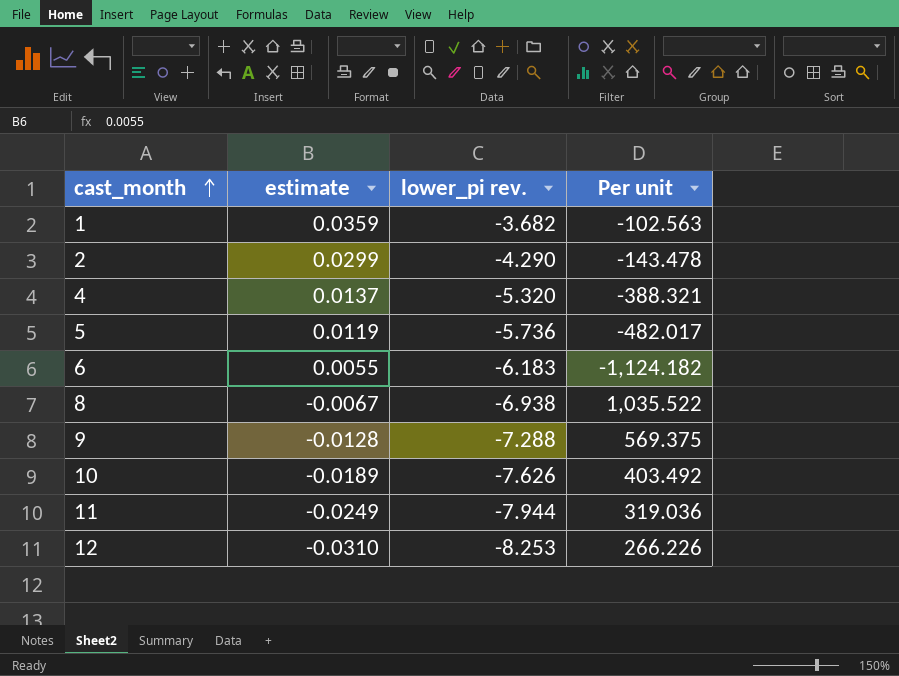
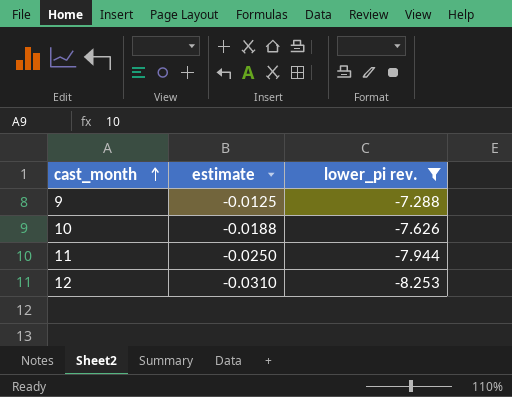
filter: none -> lower_pi rev. <= -7.288
column Per unit | formula: [lower_pi rev.] / [estimate] -> none
9 | estimate: -0.0128 -> -0.0125
10 | estimate: -0.0189 -> -0.0188
11 | estimate: -0.0249 -> -0.0250

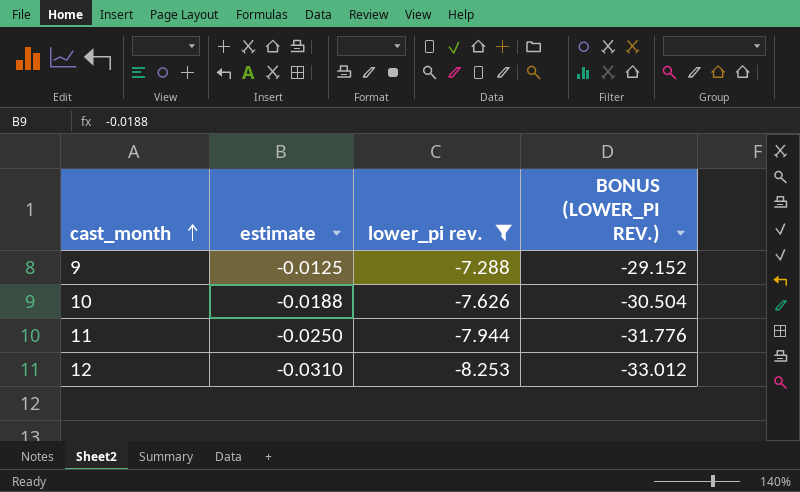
column BONUS (LOWER_PI REV.) | formula: none -> [lower_pi rev.] * 4

